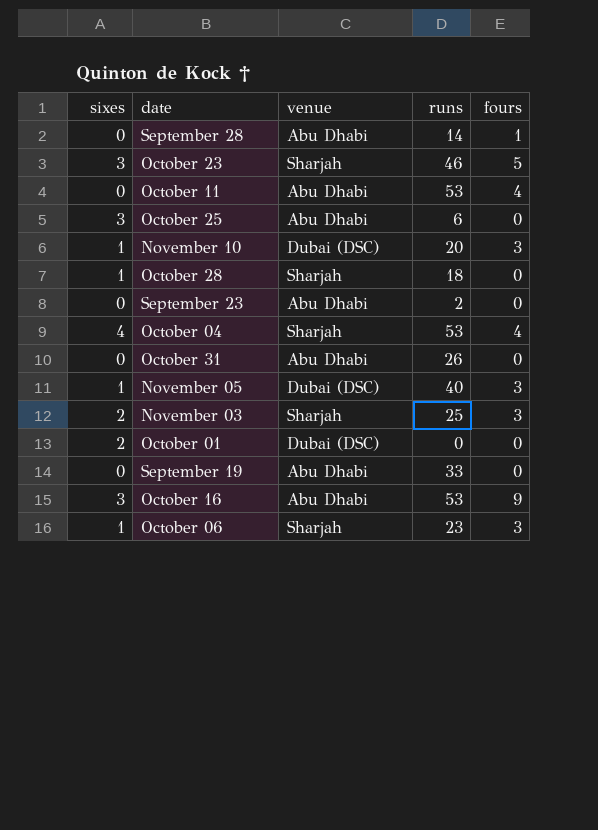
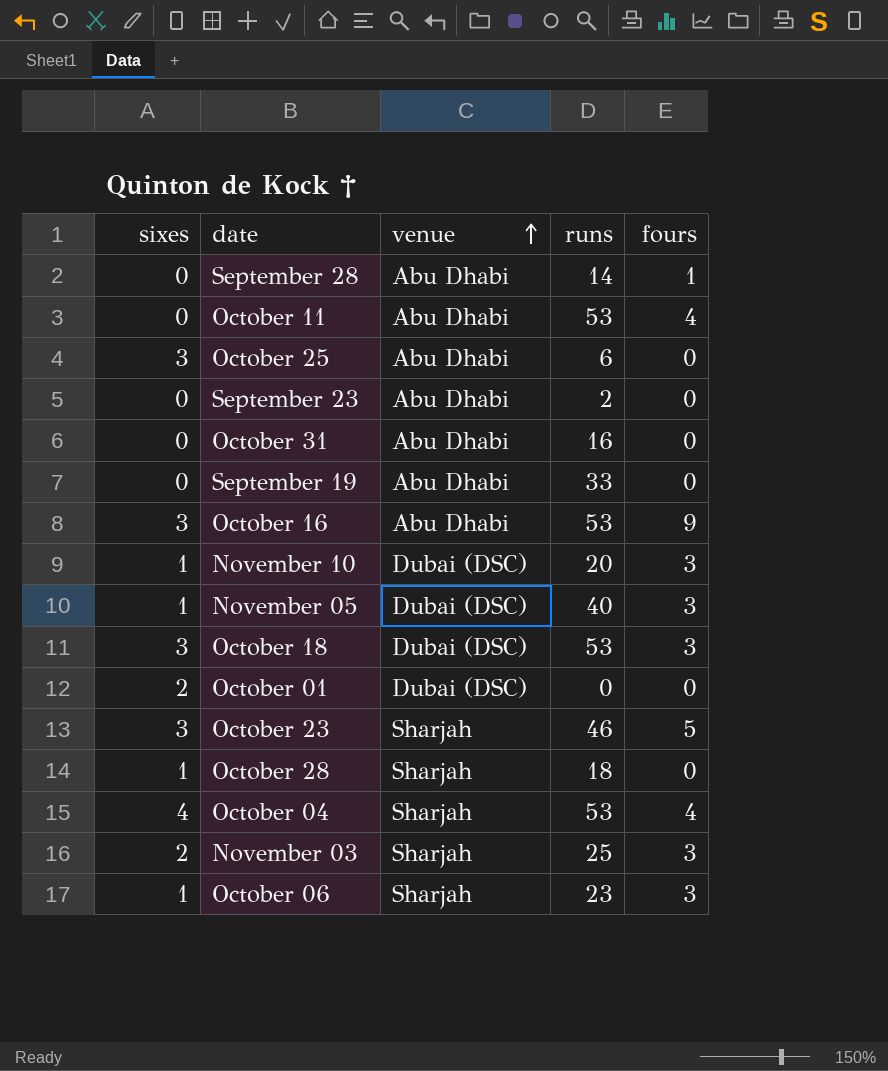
row order: none -> venue ascending
October 31 | runs: 26 -> 16
row October 18: none -> 3 | Dubai (DSC) | 53 | 3

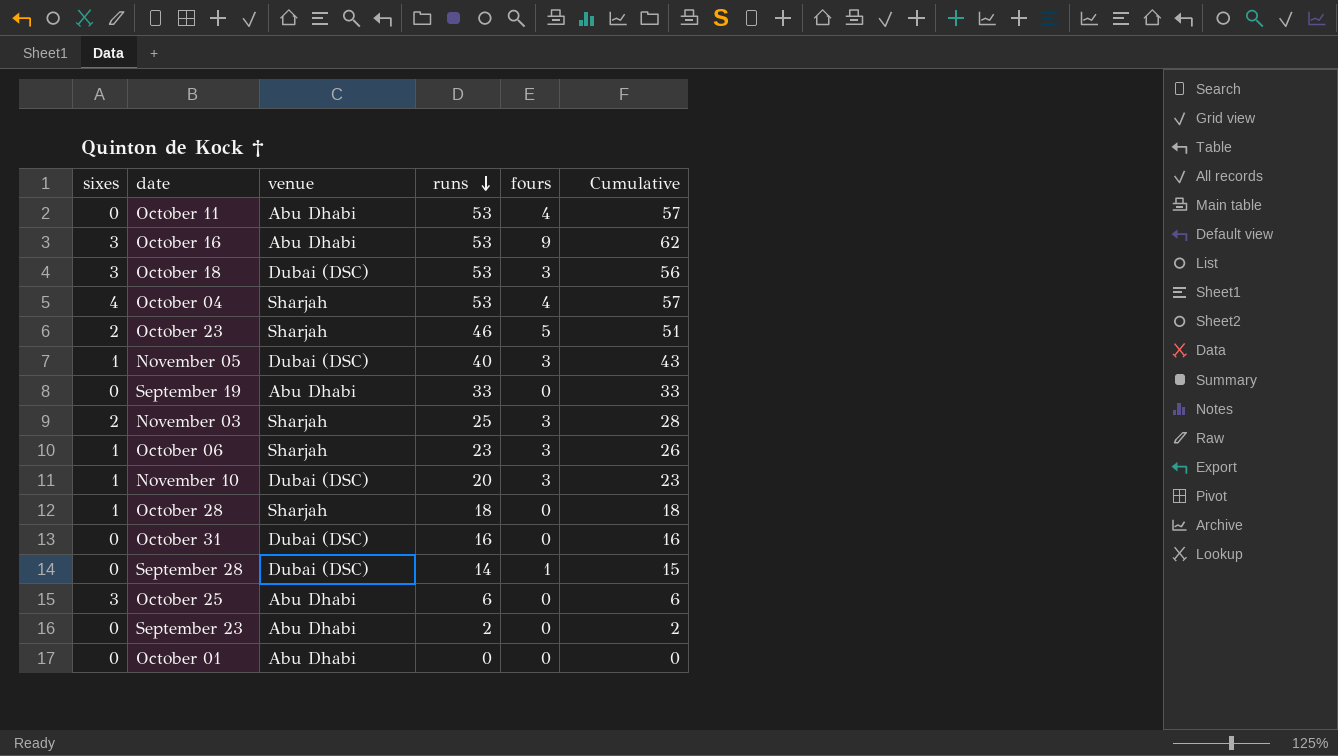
row order: venue ascending -> runs descending
column Cumulative | formula: none -> [runs] + [fours]
October 23 | sixes: 3 -> 2
October 31 | venue: Abu Dhabi -> Dubai (DSC)
September 28 | venue: Abu Dhabi -> Dubai (DSC)
October 01 | sixes: 2 -> 0
October 01 | venue: Dubai (DSC) -> Abu Dhabi

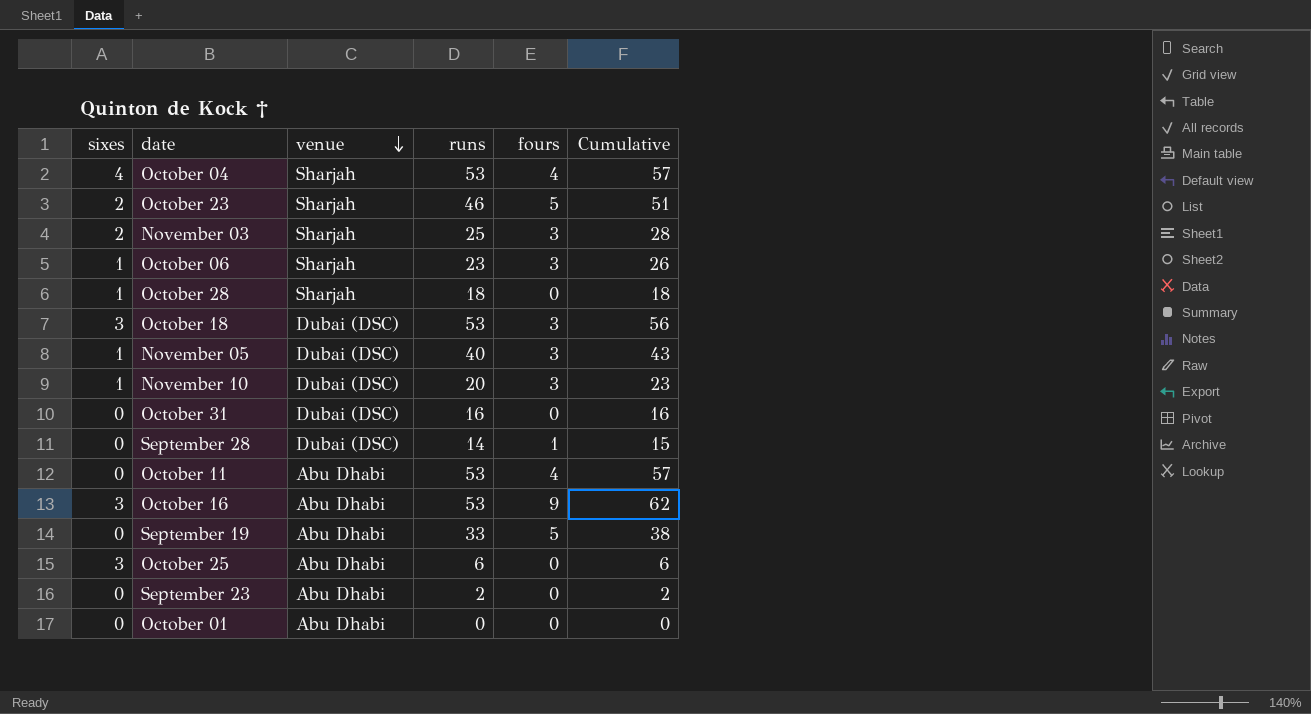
row order: runs descending -> venue descending
September 19 | fours: 0 -> 5
September 19 | Cumulative: 33 -> 38

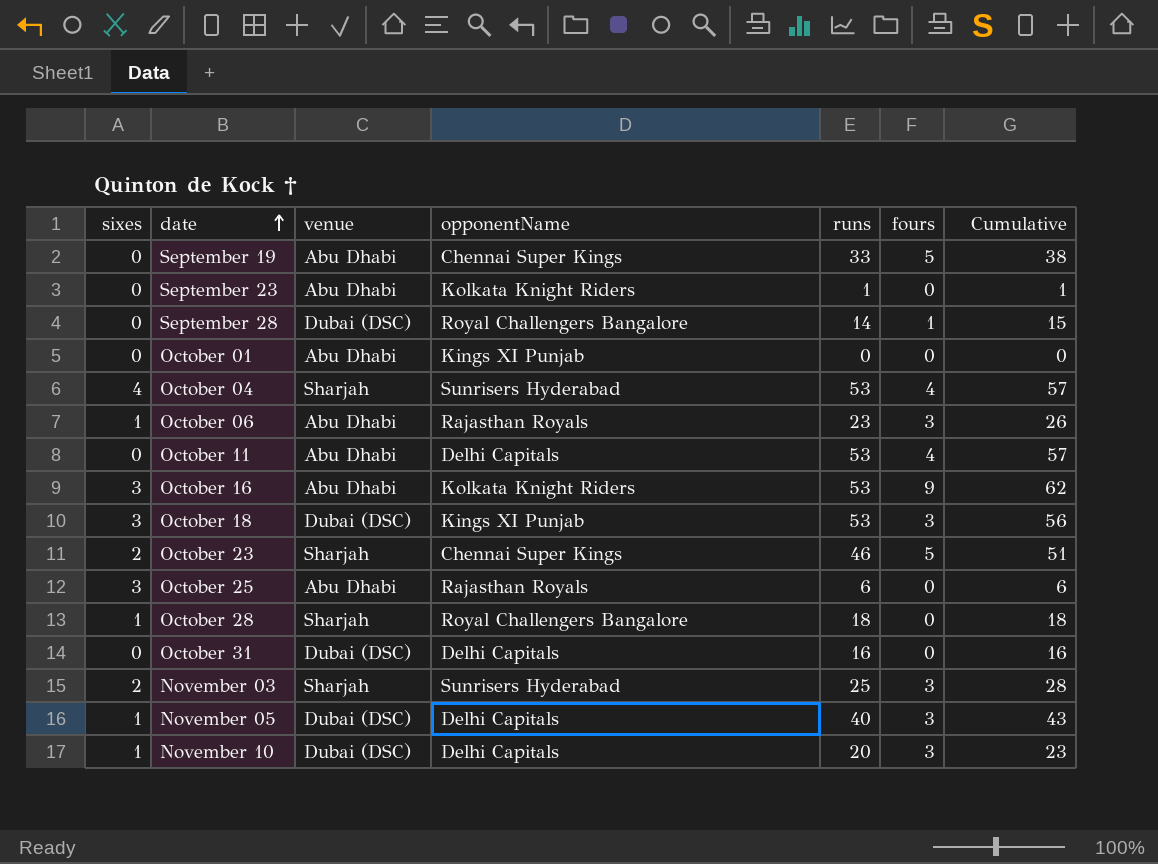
row order: venue descending -> date ascending
column opponentName | position: none -> 4
September 23 | runs: 2 -> 1
September 23 | Cumulative: 2 -> 1
October 06 | venue: Sharjah -> Abu Dhabi

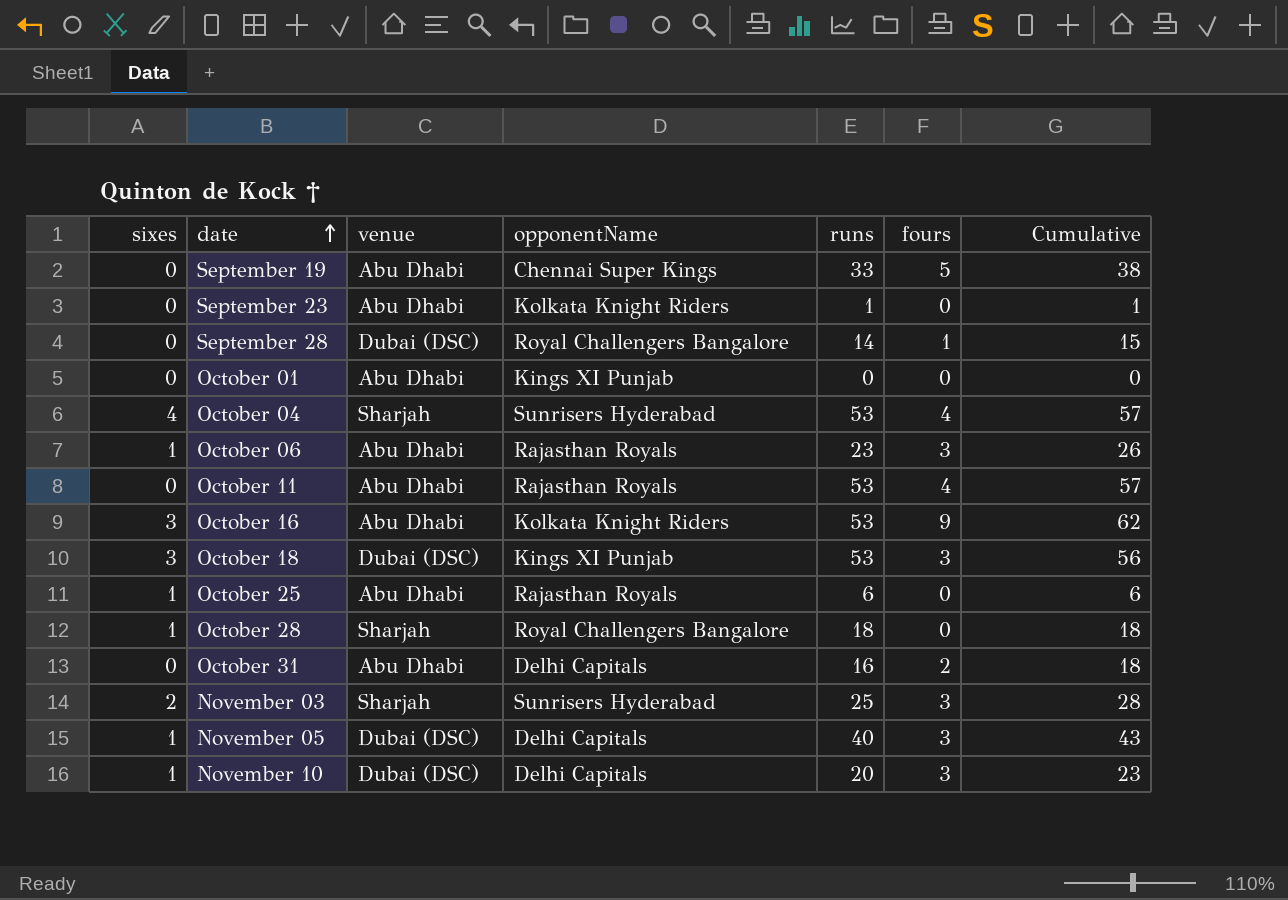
row October 23: 2 | Sharjah | Chennai Super Kings | 46 | 5 | 51 -> none
October 11 | opponentName: Delhi Capitals -> Rajasthan Royals
October 25 | sixes: 3 -> 1
October 31 | venue: Dubai (DSC) -> Abu Dhabi
October 31 | fours: 0 -> 2
October 31 | Cumulative: 16 -> 18

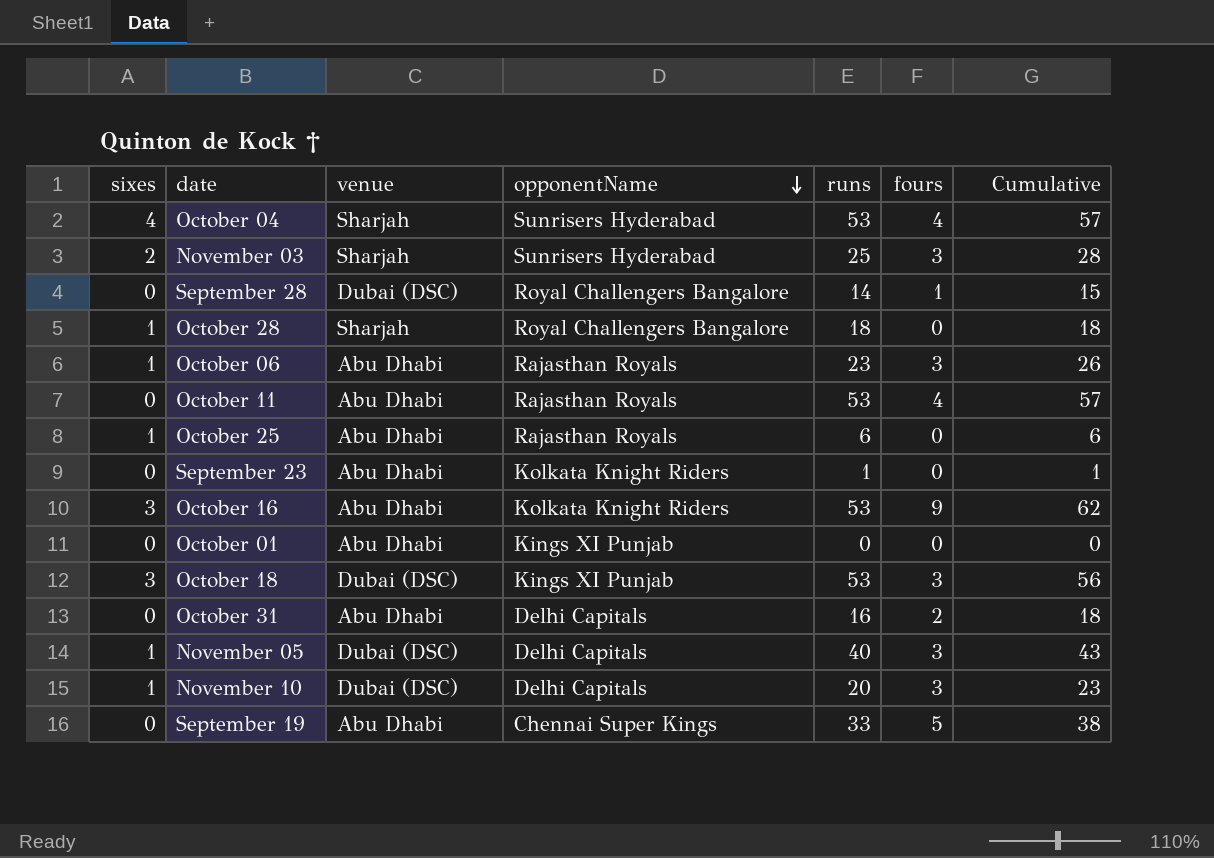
row order: date ascending -> opponentName descending

